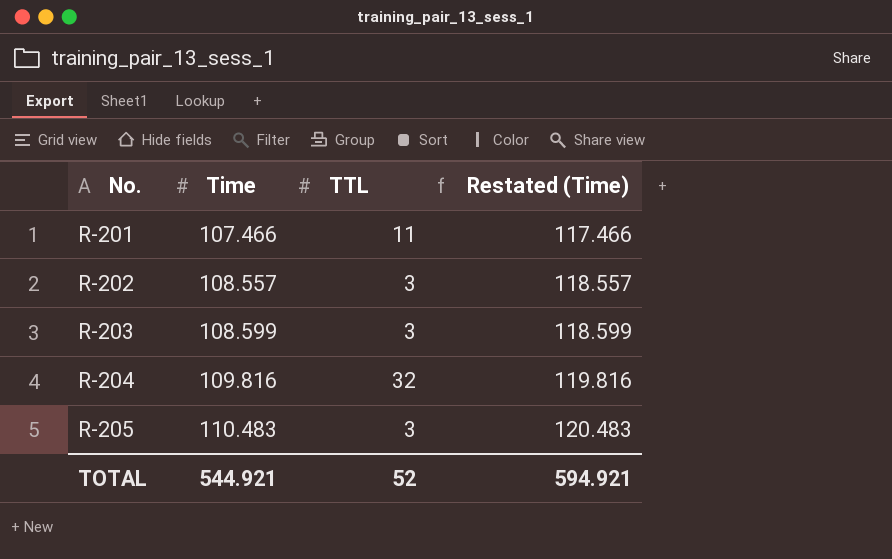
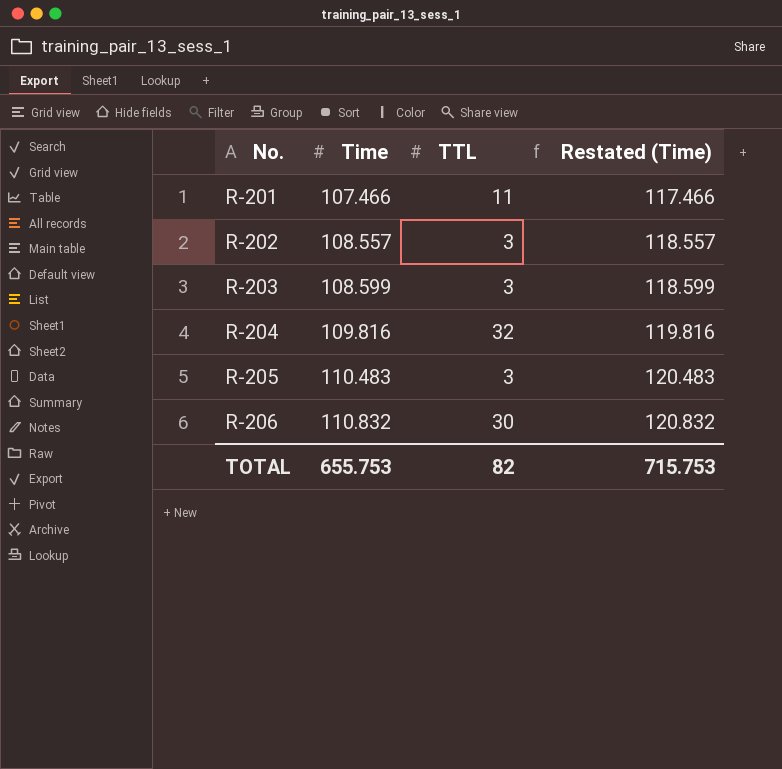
row R-206: none -> 110.832 | 30 | 120.832
TOTAL | Time: 544.921 -> 655.753
TOTAL | TTL: 52 -> 82
TOTAL | Restated (Time): 594.921 -> 715.753

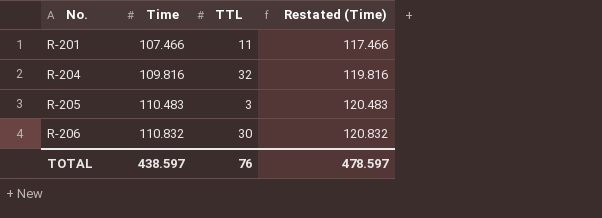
row R-202: 108.557 | 3 | 118.557 -> none
row R-203: 108.599 | 3 | 118.599 -> none
TOTAL | Time: 655.753 -> 438.597
TOTAL | TTL: 82 -> 76
TOTAL | Restated (Time): 715.753 -> 478.597

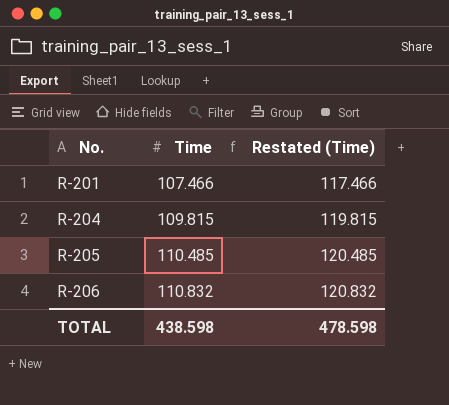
column TTL | position: 3 -> none
R-204 | Time: 109.816 -> 109.815
R-204 | Restated (Time): 119.816 -> 119.815
R-205 | Time: 110.483 -> 110.485
R-205 | Restated (Time): 120.483 -> 120.485
TOTAL | Time: 438.597 -> 438.598
TOTAL | Restated (Time): 478.597 -> 478.598

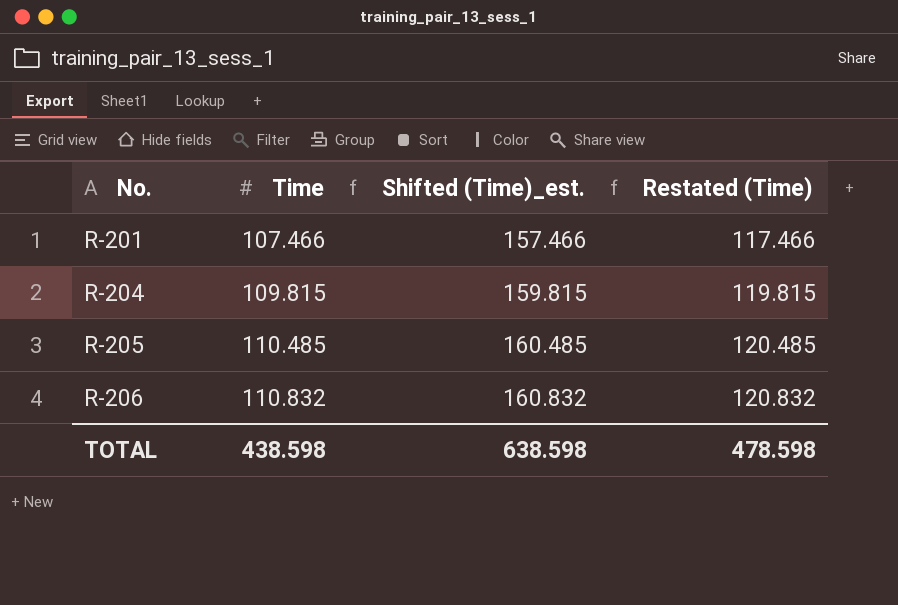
column Shifted (Time)_est. | formula: none -> [Time] + 50

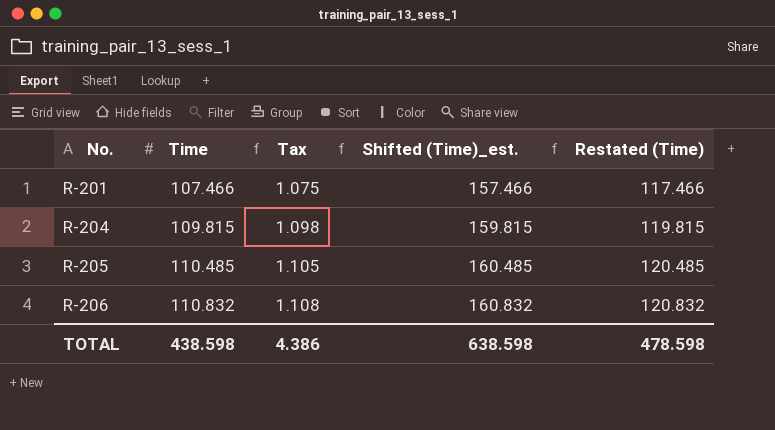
column Tax | formula: none -> [Time] * 0.01

